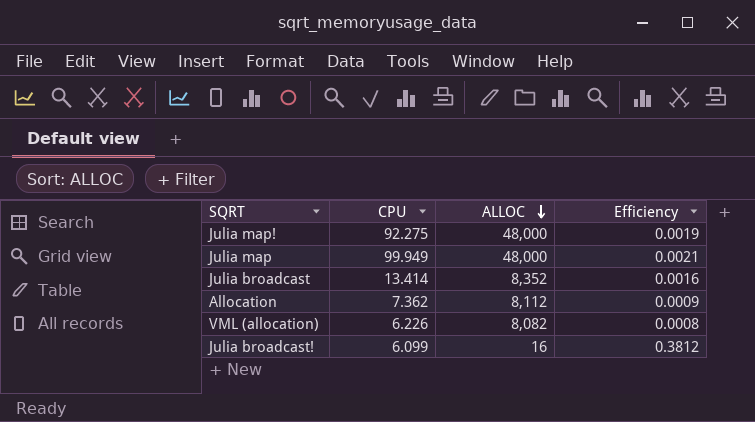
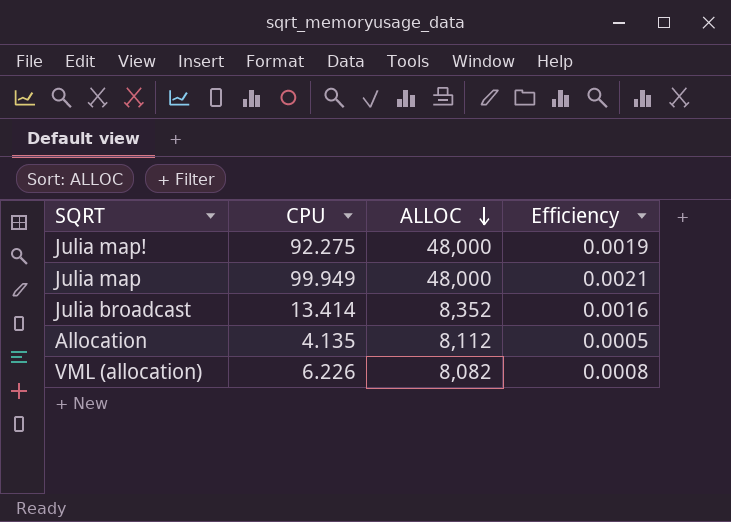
row Julia broadcast!: 6.099 | 16 | 0.3812 -> none
Allocation | CPU: 7.362 -> 4.135
Allocation | Efficiency: 0.0009 -> 0.0005

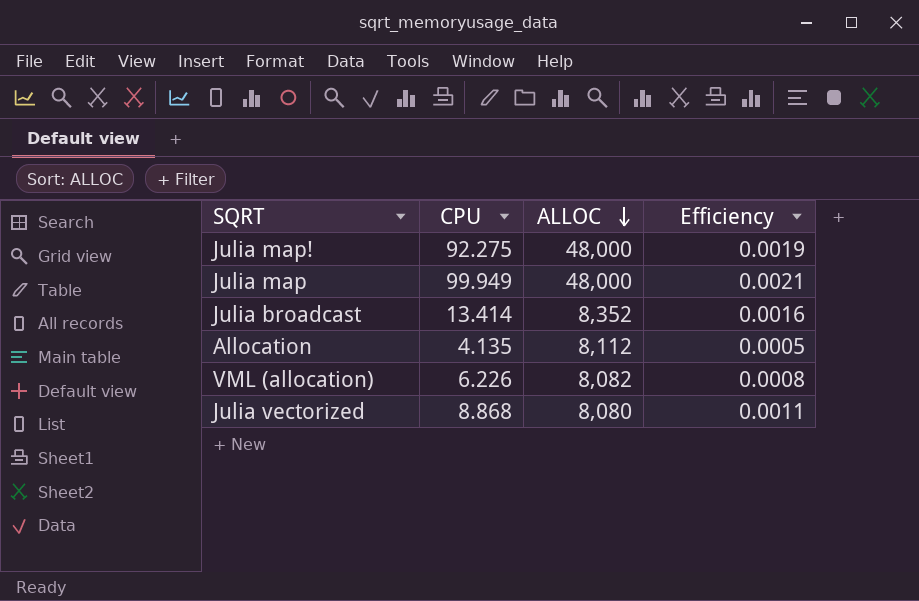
row Julia vectorized: none -> 8.868 | 8,080 | 0.0011

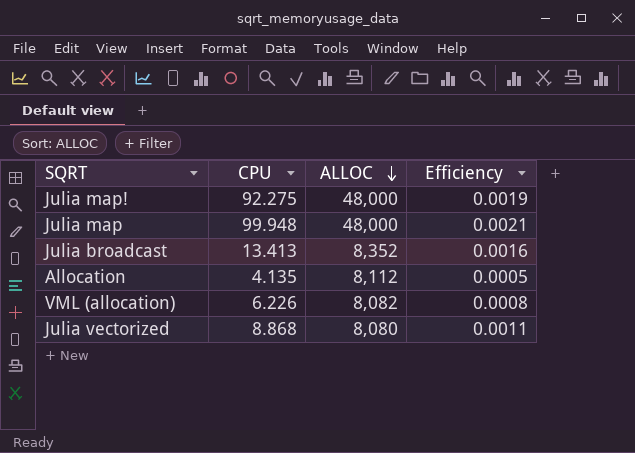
Julia map | CPU: 99.949 -> 99.948
Julia broadcast | CPU: 13.414 -> 13.413

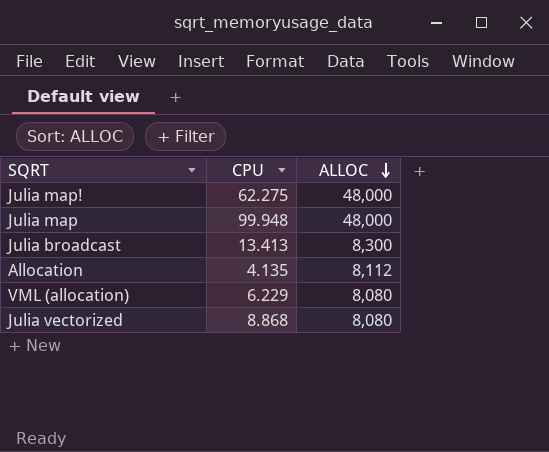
column Efficiency | formula: [CPU] / [ALLOC] -> none
Julia map! | CPU: 92.275 -> 62.275
Julia broadcast | ALLOC: 8,352 -> 8,300
VML (allocation) | CPU: 6.226 -> 6.229
VML (allocation) | ALLOC: 8,082 -> 8,080

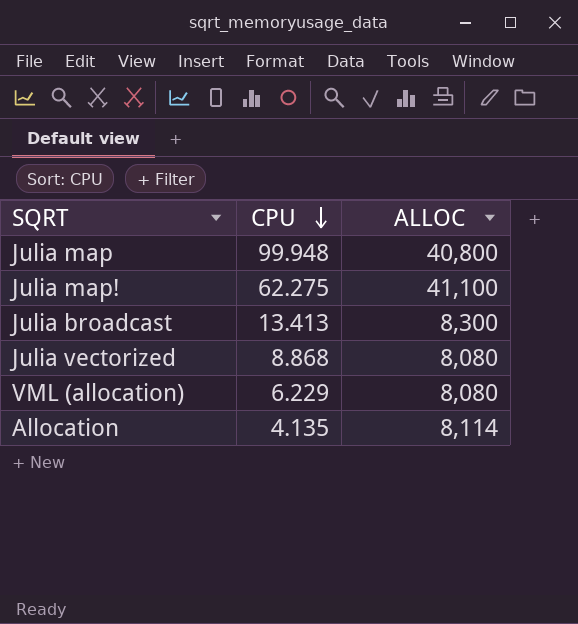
row order: ALLOC descending -> CPU descending
Julia map | ALLOC: 48,000 -> 40,800
Julia map! | ALLOC: 48,000 -> 41,100
Allocation | ALLOC: 8,112 -> 8,114

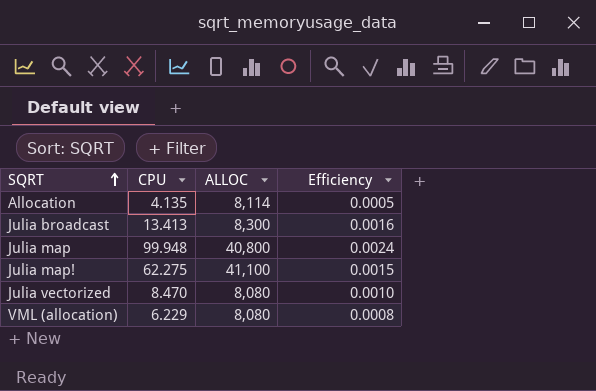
row order: CPU descending -> SQRT ascending
column Efficiency | formula: none -> [CPU] / [ALLOC]
Julia vectorized | CPU: 8.868 -> 8.470

